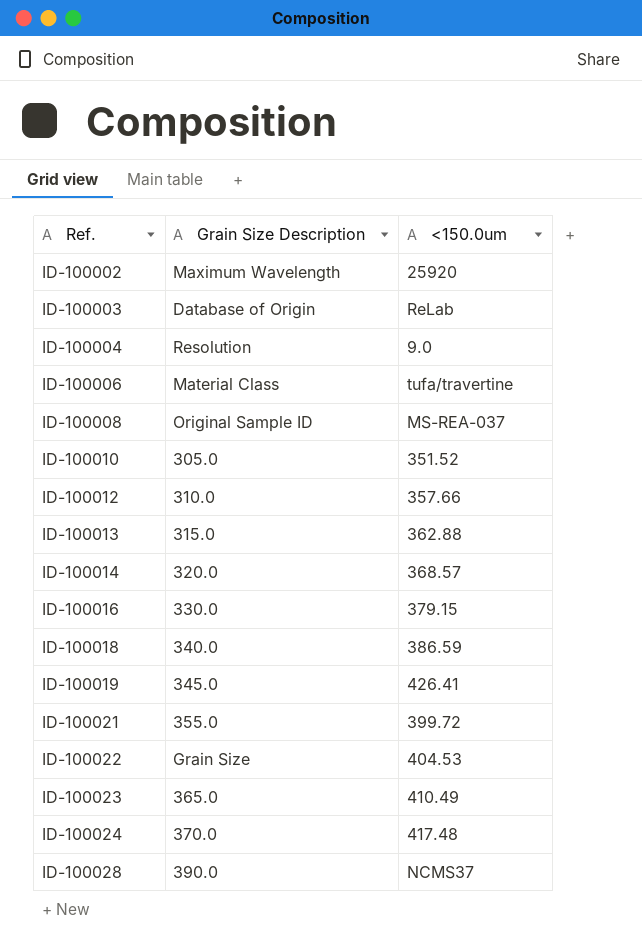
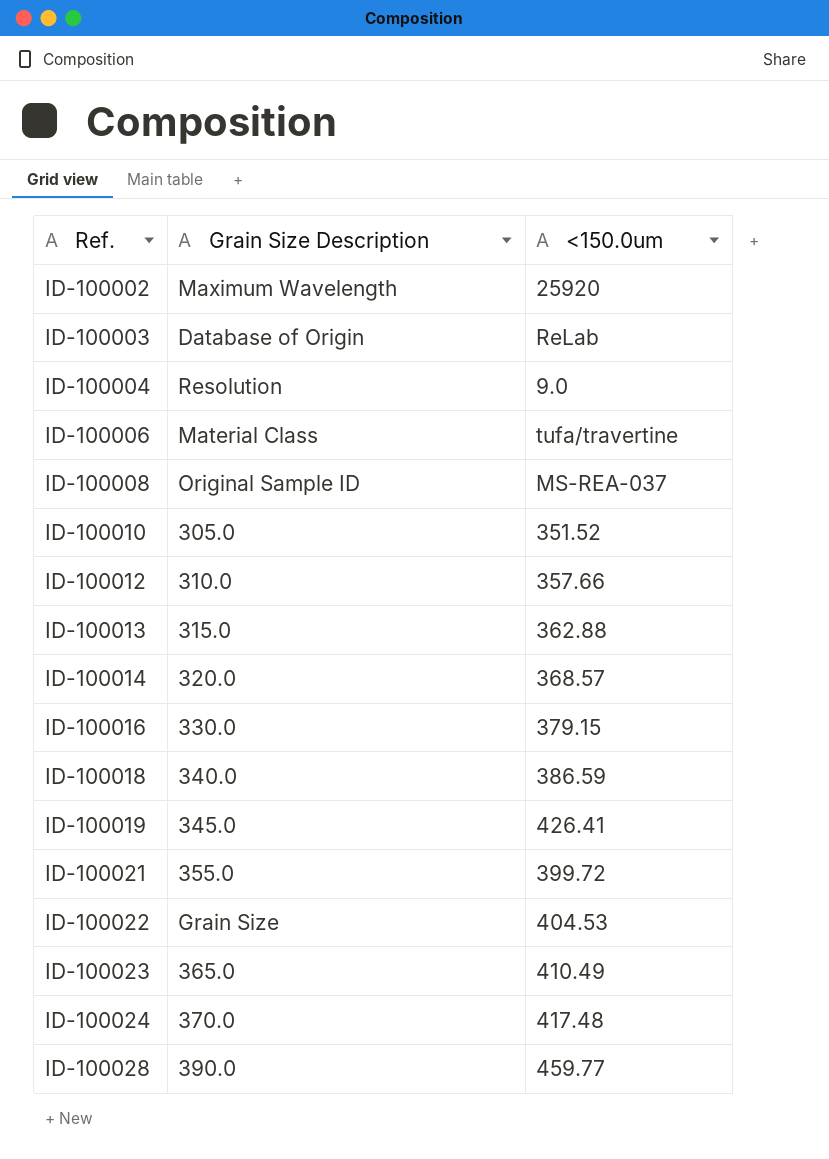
ID-100028 | <150.0um: NCMS37 -> 459.77

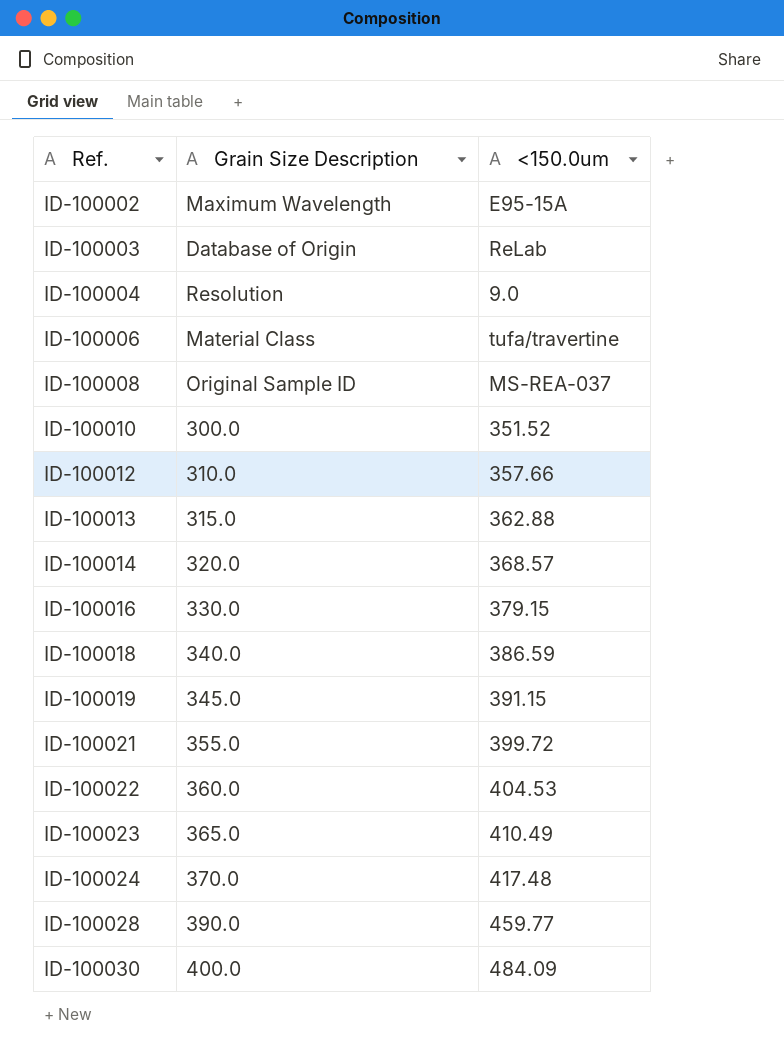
ID-100002 | <150.0um: 25920 -> E95-15A
ID-100010 | Grain Size Description: 305.0 -> 300.0
ID-100019 | <150.0um: 426.41 -> 391.15
ID-100022 | Grain Size Description: Grain Size -> 360.0
row ID-100030: none -> 400.0 | 484.09

